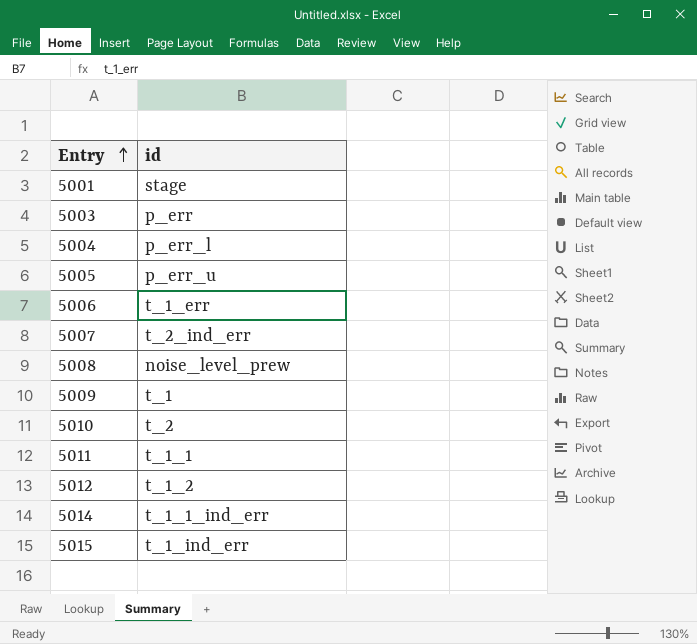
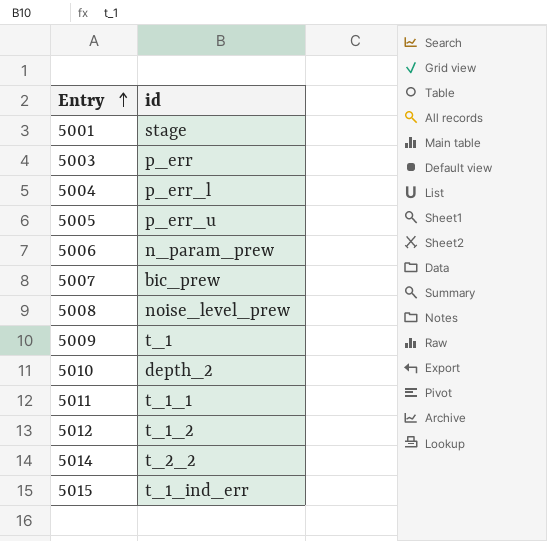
5006 | id: t_1_err -> n_param_prew
5007 | id: t_2_ind_err -> bic_prew
5010 | id: t_2 -> depth_2
5014 | id: t_1_1_ind_err -> t_2_2

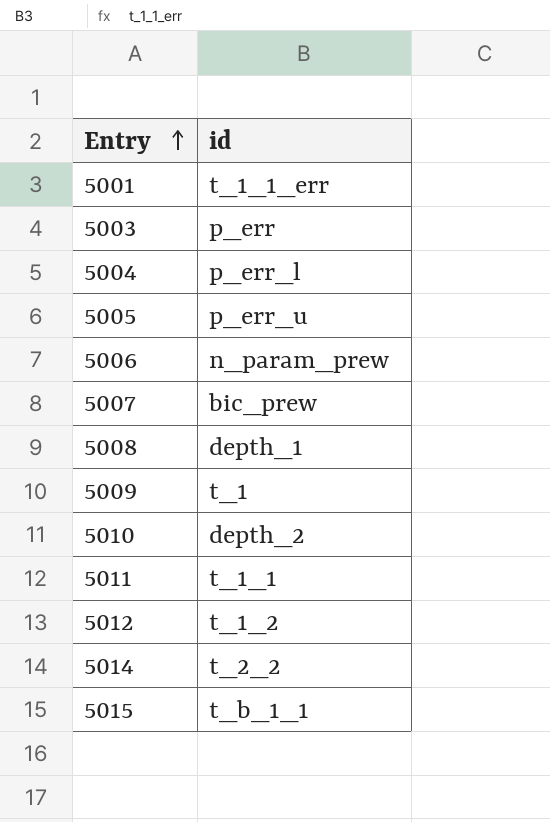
5001 | id: stage -> t_1_1_err
5008 | id: noise_level_prew -> depth_1
5015 | id: t_1_ind_err -> t_b_1_1

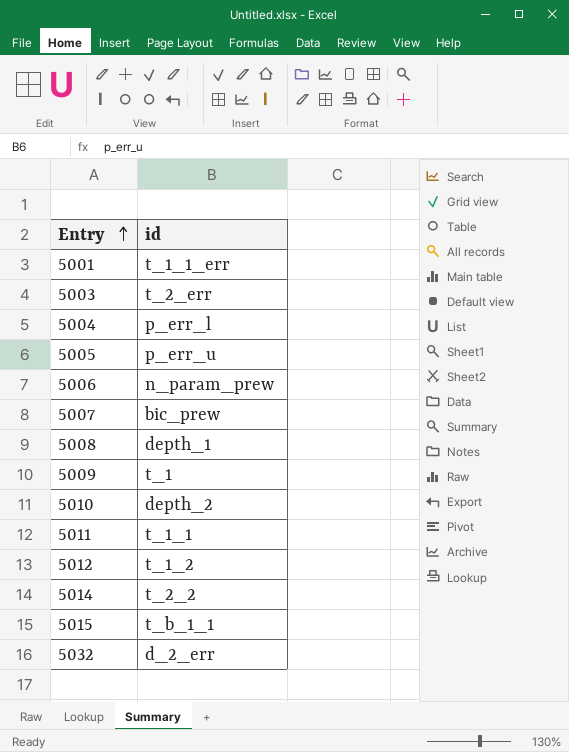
5003 | id: p_err -> t_2_err
row 5032: none -> d_2_err

